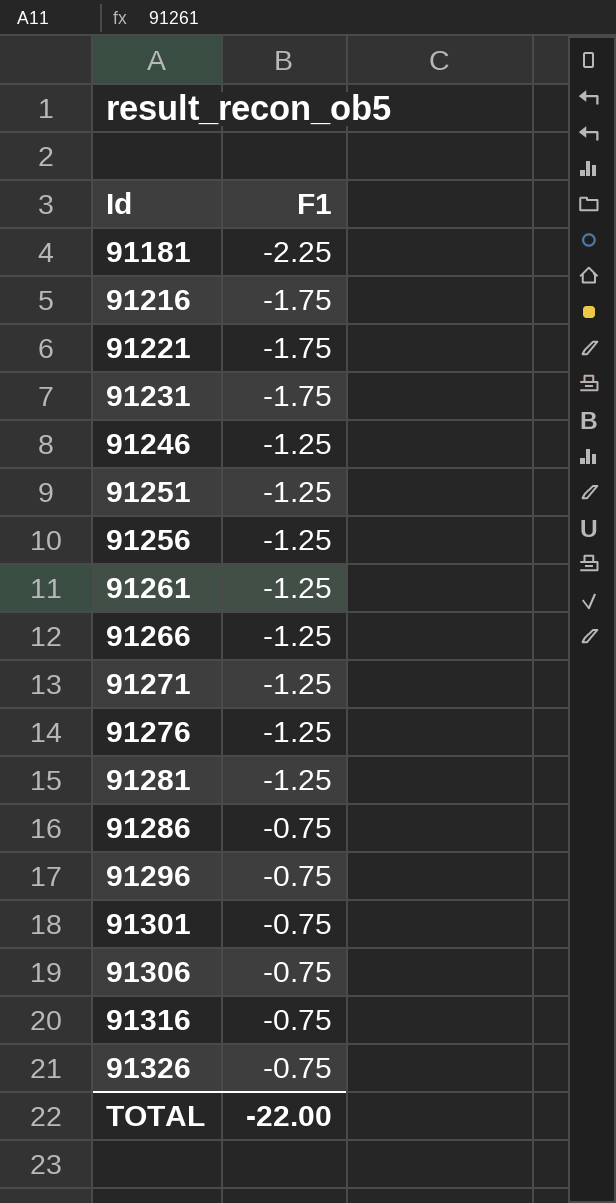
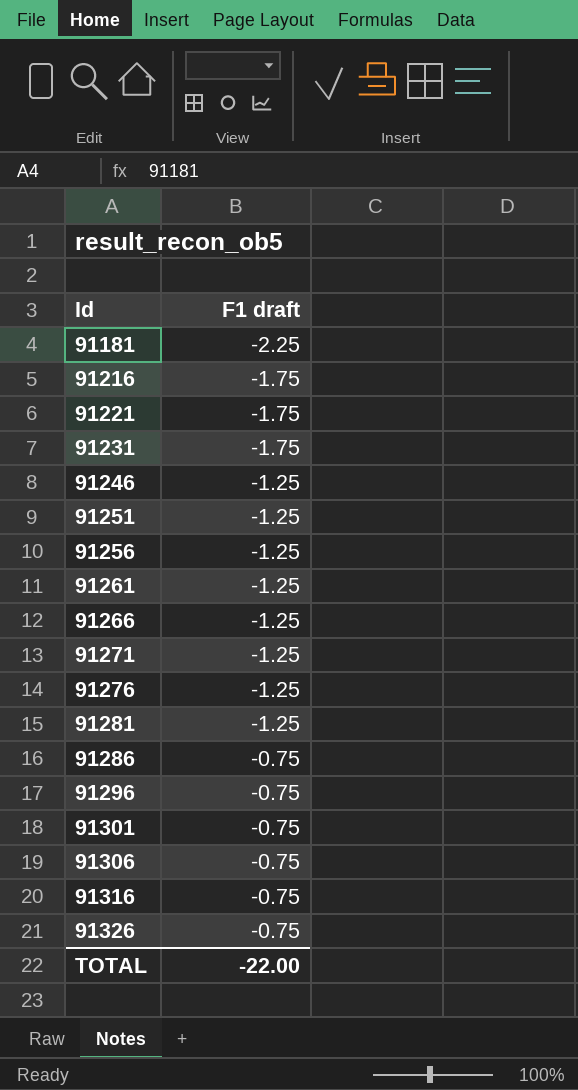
column name: F1 -> F1 draft

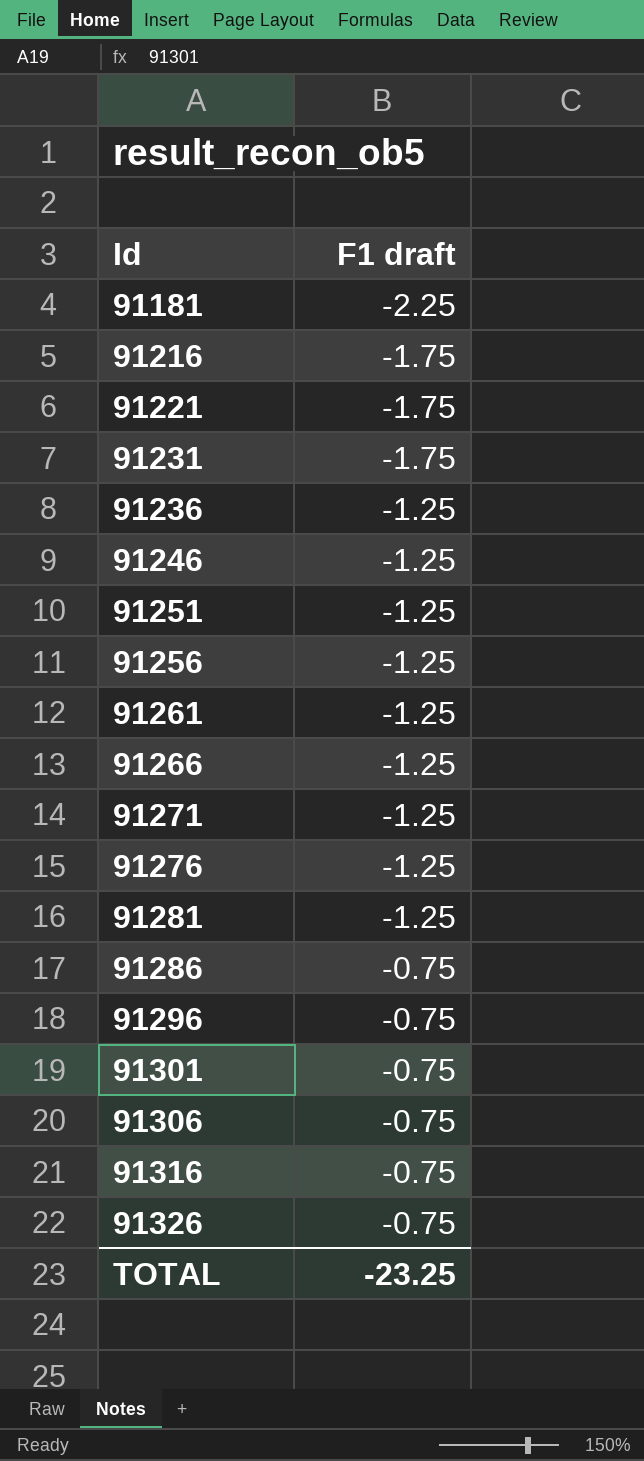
row 91236: none -> -1.25
TOTAL | F1 draft: -22.00 -> -23.25

